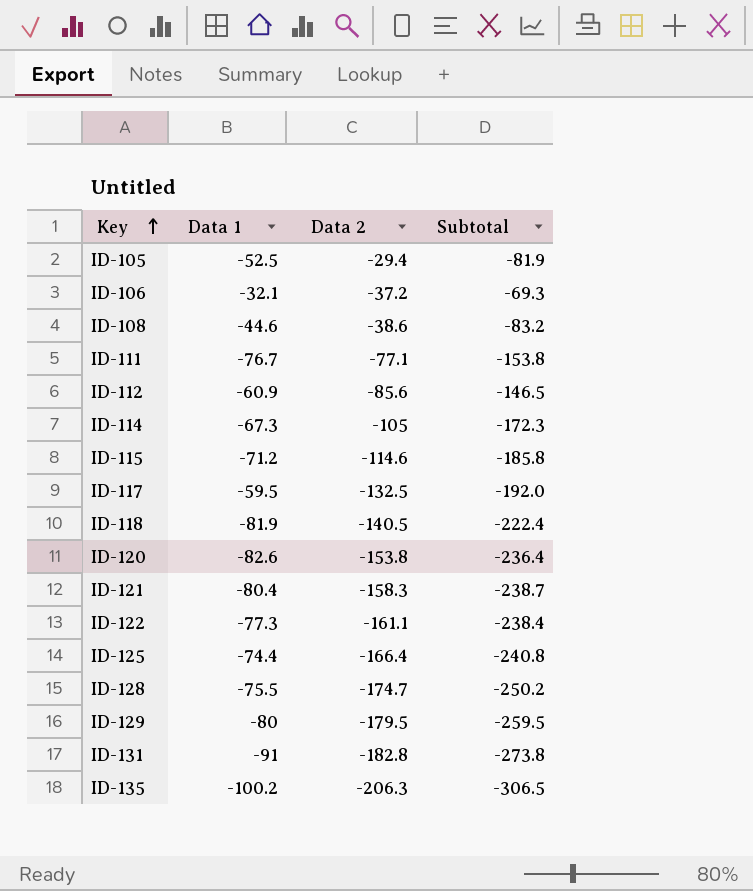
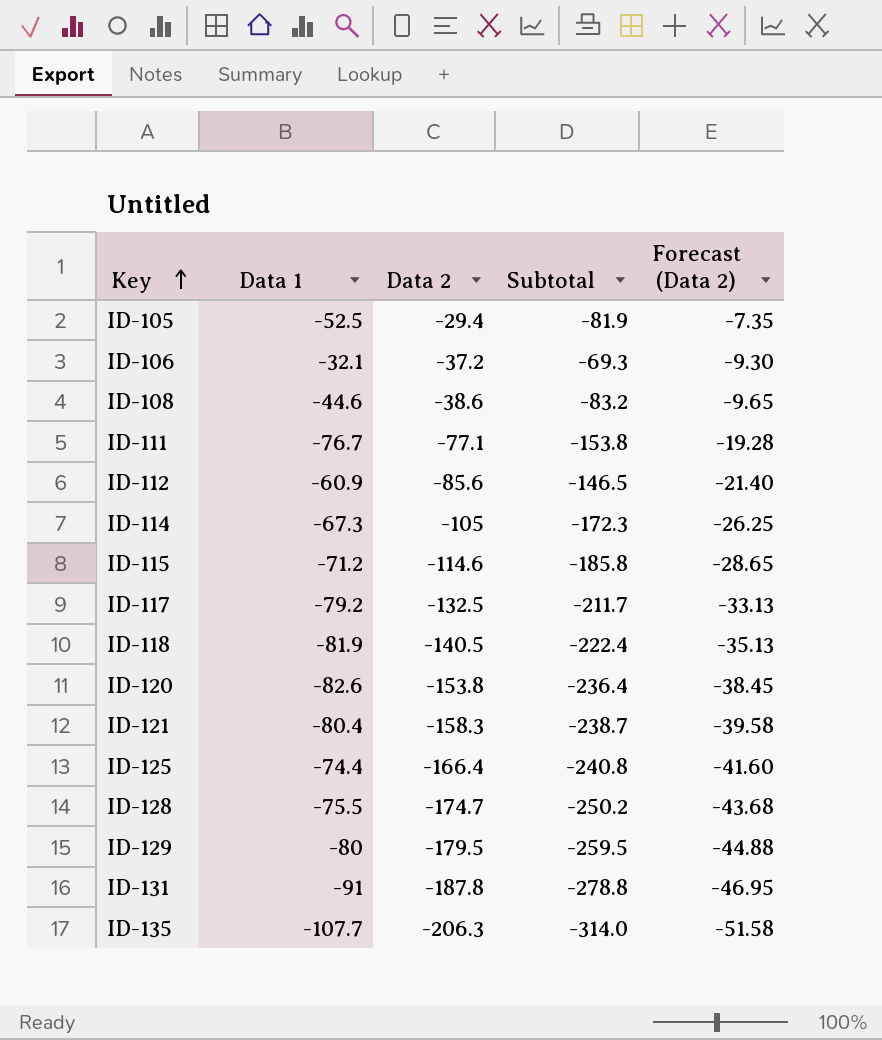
column Forecast (Data 2) | formula: none -> [Data 2] * 0.25
row ID-122: -77.3 | -161.1 | -238.4 -> none
ID-117 | Data 1: -59.5 -> -79.2
ID-117 | Subtotal: -192.0 -> -211.7
ID-131 | Data 2: -182.8 -> -187.8
ID-131 | Subtotal: -273.8 -> -278.8
ID-135 | Data 1: -100.2 -> -107.7
ID-135 | Subtotal: -306.5 -> -314.0

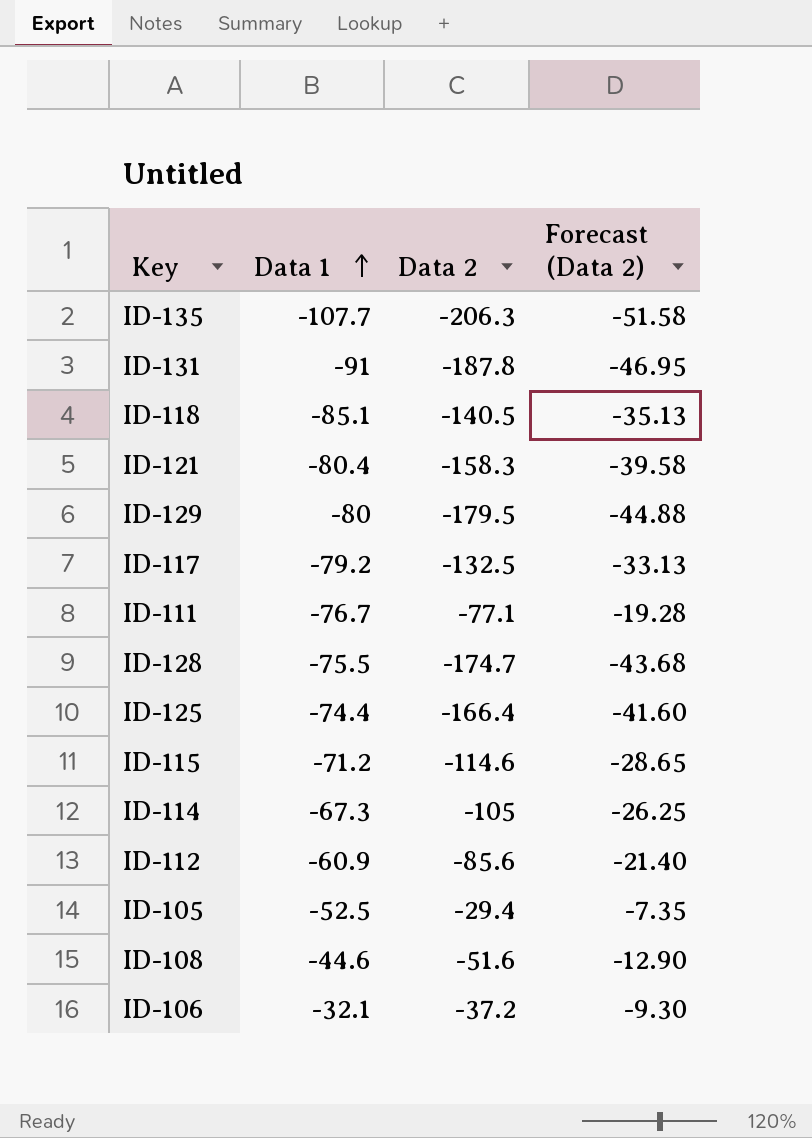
row order: Key ascending -> Data 1 ascending
column Subtotal | formula: [Data 1] + [Data 2] -> none
row ID-120: -82.6 | -153.8 | -236.4 | -38.45 -> none
ID-118 | Data 1: -81.9 -> -85.1
ID-108 | Data 2: -38.6 -> -51.6
ID-108 | Forecast (Data 2): -9.65 -> -12.90

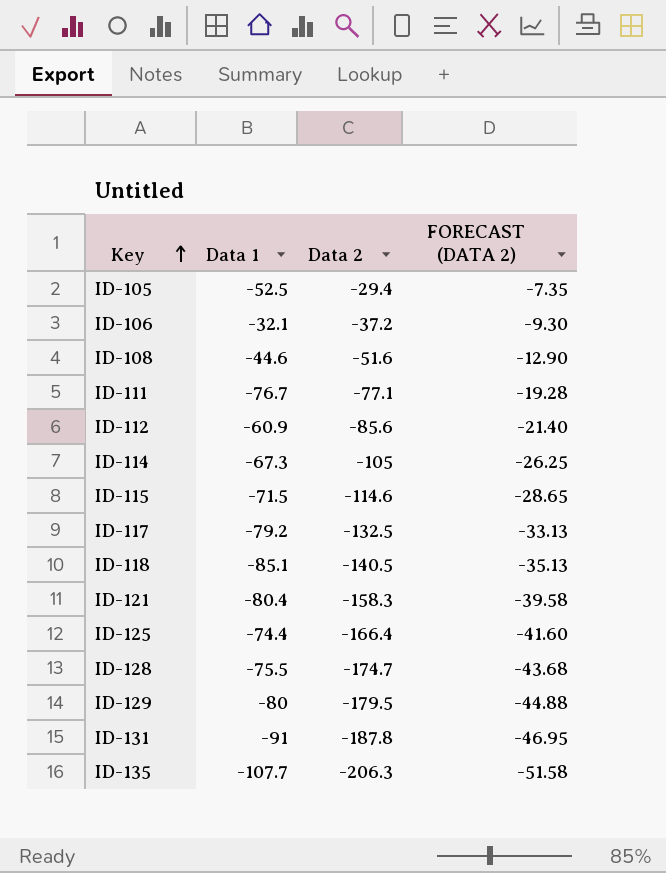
row order: Data 1 ascending -> Key ascending
column name: Forecast (Data 2) -> FORECAST (DATA 2)
ID-115 | Data 1: -71.2 -> -71.5

